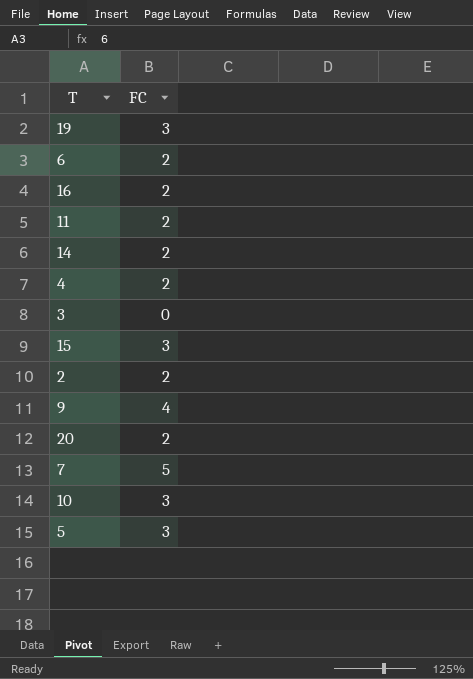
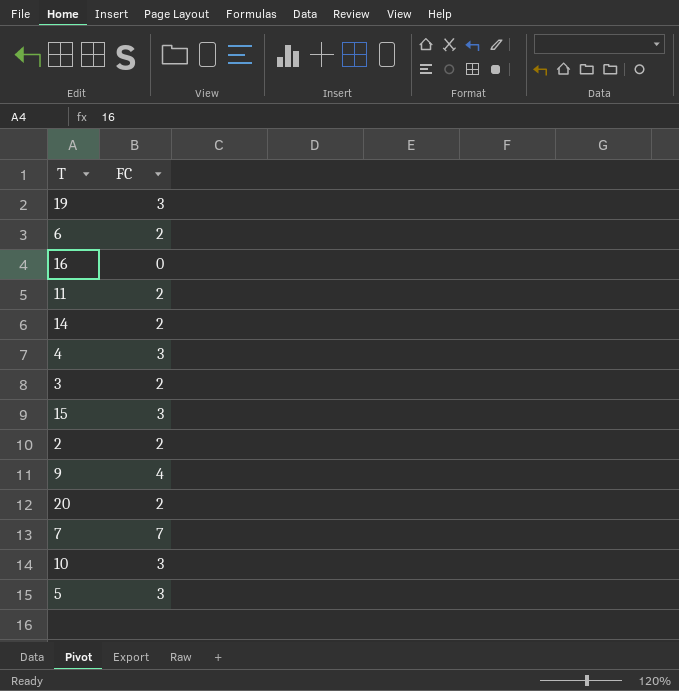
16 | FC: 2 -> 0
4 | FC: 2 -> 3
3 | FC: 0 -> 2
7 | FC: 5 -> 7

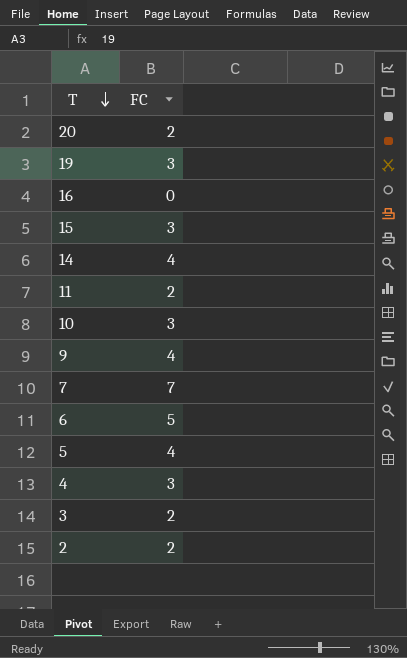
row order: none -> T descending
14 | FC: 2 -> 4
6 | FC: 2 -> 5
5 | FC: 3 -> 4

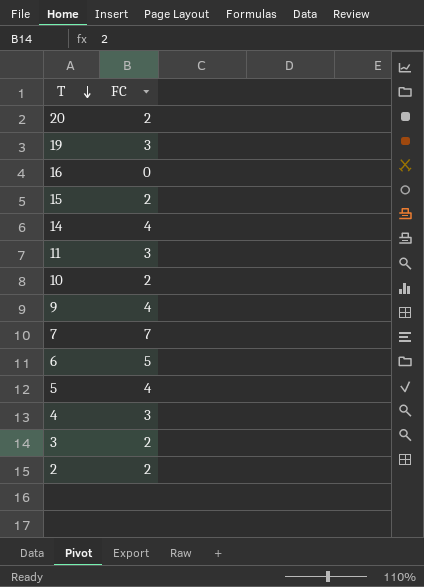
15 | FC: 3 -> 2
11 | FC: 2 -> 3
10 | FC: 3 -> 2

